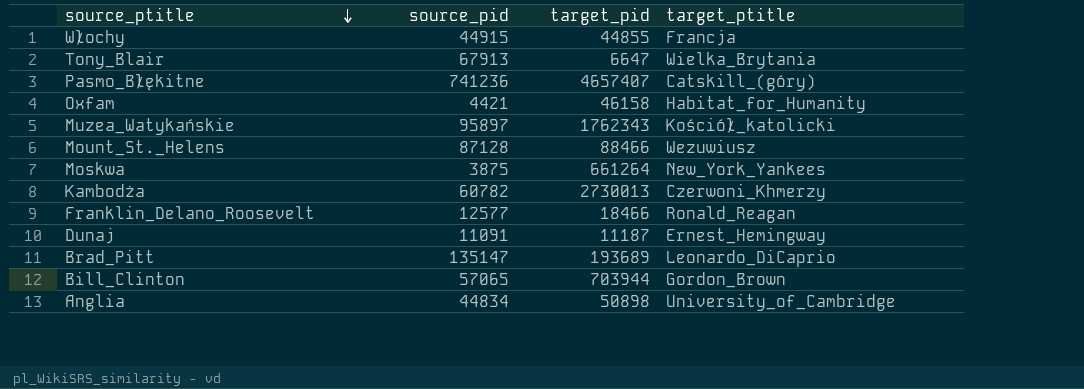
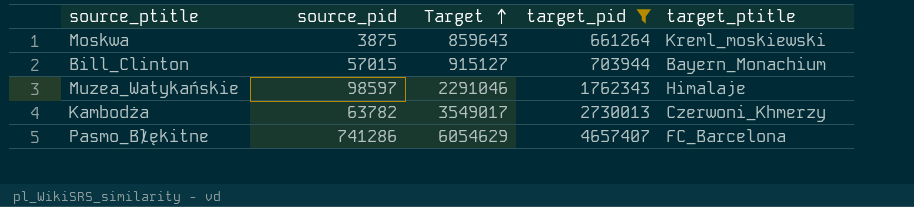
filter: none -> target_pid >= 661264
row order: source_ptitle descending -> Target ascending
column Target | formula: none -> [target_pid] * 1.3
Moskwa | target_ptitle: New_York_Yankees -> Kreml_moskiewski
Bill_Clinton | source_pid: 57065 -> 57015
Bill_Clinton | target_ptitle: Gordon_Brown -> Bayern_Monachium
Muzea_Watykańskie | source_pid: 95897 -> 98597
Muzea_Watykańskie | target_ptitle: Kościół_katolicki -> Himalaje
Kambodża | source_pid: 60782 -> 63782
Pasmo_Błękitne | source_pid: 741236 -> 741286
Pasmo_Błękitne | target_ptitle: Catskill_(góry) -> FC_Barcelona

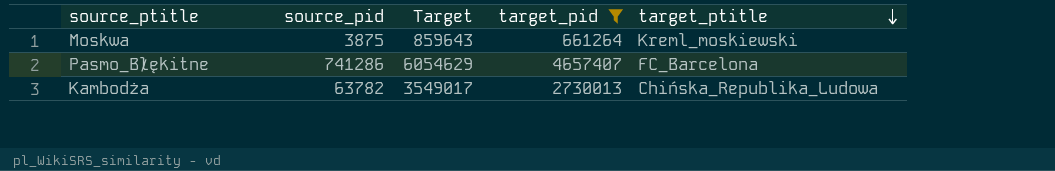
row order: Target ascending -> target_ptitle descending
row Bill_Clinton: 57015 | 915127 | 703944 | Bayern_Monachium -> none
row Muzea_Watykańskie: 98597 | 2291046 | 1762343 | Himalaje -> none
Kambodża | target_ptitle: Czerwoni_Khmerzy -> Chińska_Republika_Ludowa

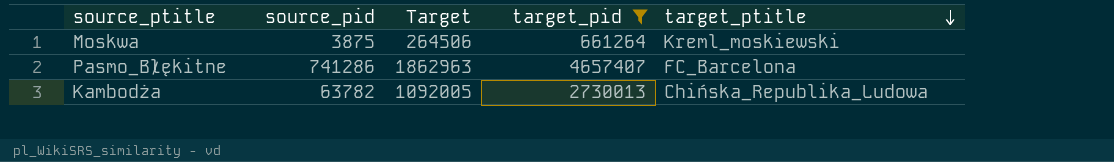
column Target | formula: [target_pid] * 1.3 -> [target_pid] * 0.4

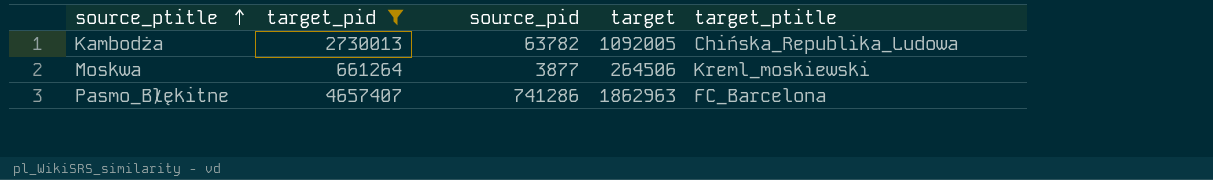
row order: target_ptitle descending -> source_ptitle ascending
column target_pid | position: 4 -> 2
column name: Target -> target
Moskwa | source_pid: 3875 -> 3877

